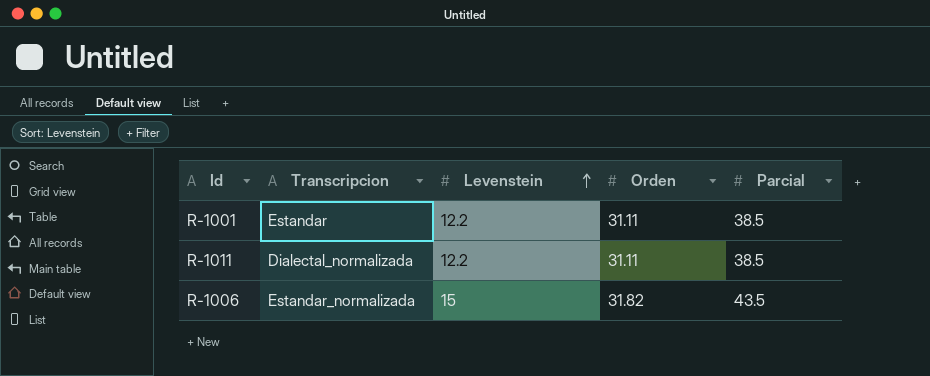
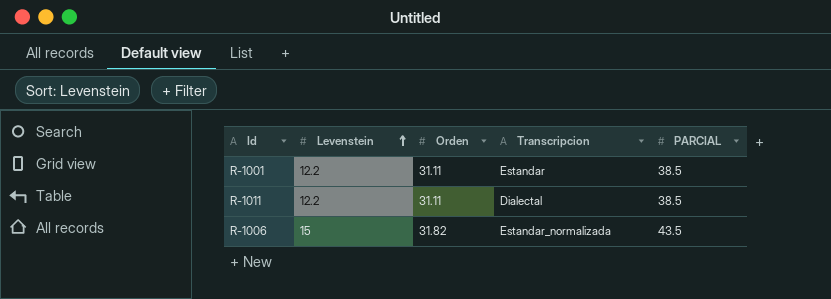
column Transcripcion | position: 2 -> 4
column name: Parcial -> PARCIAL
R-1011 | Transcripcion: Dialectal_normalizada -> Dialectal

